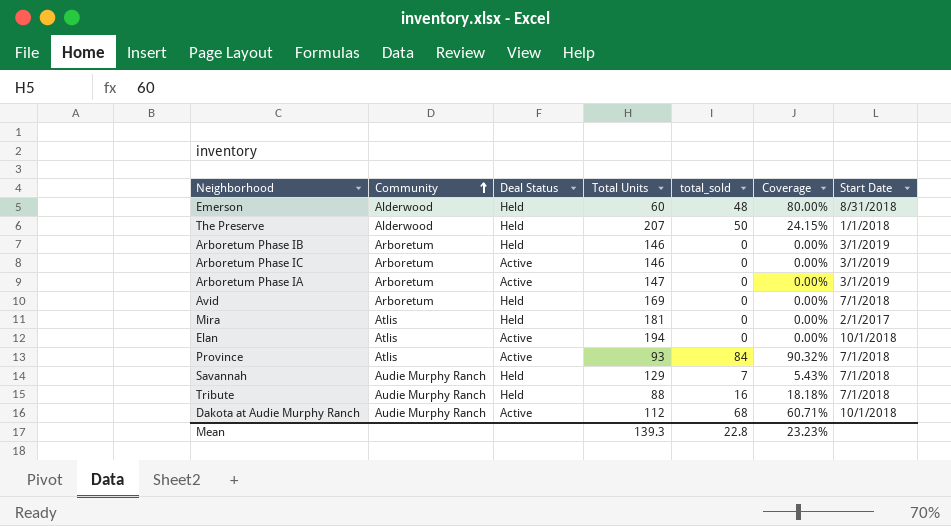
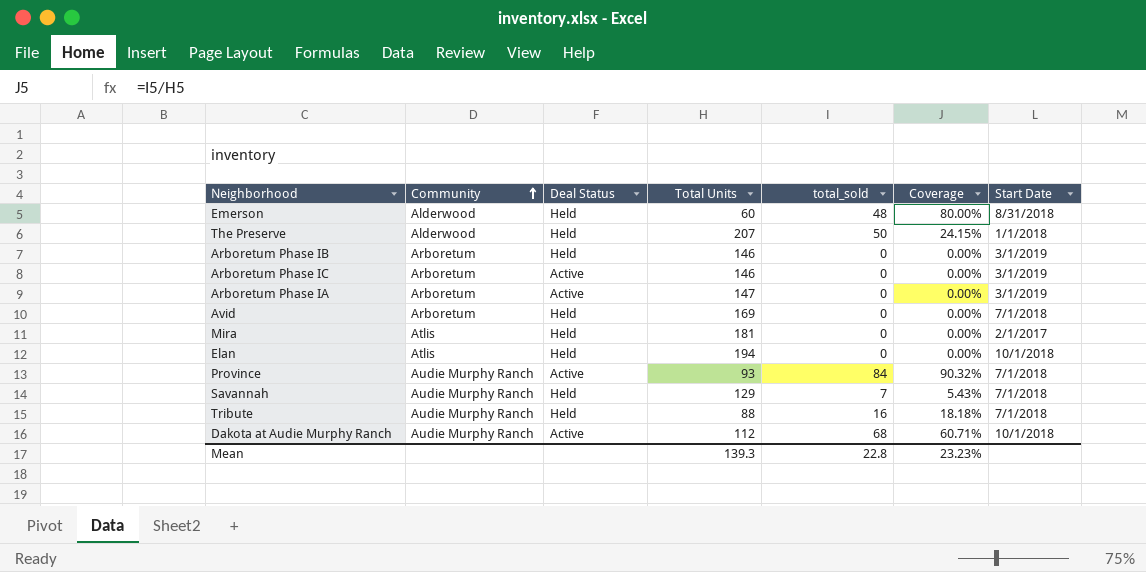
Elan | Deal Status: Active -> Held
Province | Community: Atlis -> Audie Murphy Ranch

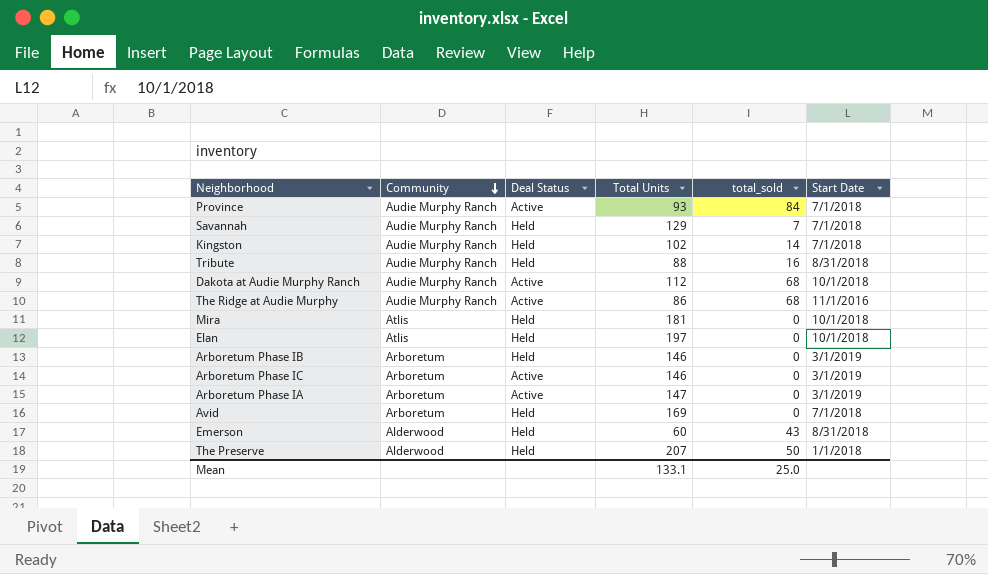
row order: Community ascending -> Community descending
column Coverage | formula: [total_sold] / [Total Units] -> none
row Kingston: none -> Audie Murphy Ranch | Held | 102 | 14 | 7/1/2018
Tribute | Start Date: 7/1/2018 -> 8/31/2018
row The Ridge at Audie Murphy: none -> Audie Murphy Ranch | Active | 86 | 68 | 11/1/2016
Mira | Start Date: 2/1/2017 -> 10/1/2018
Elan | Total Units: 194 -> 197
Emerson | total_sold: 48 -> 43
Mean | Total Units: 139.3 -> 133.1
Mean | total_sold: 22.8 -> 25.0

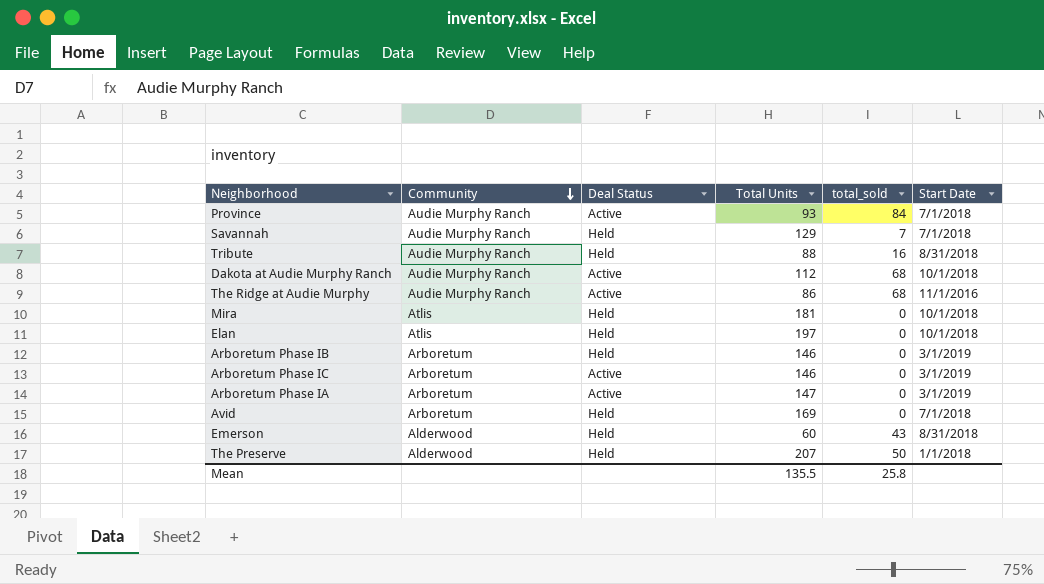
row Kingston: Audie Murphy Ranch | Held | 102 | 14 | 7/1/2018 -> none
Mean | Total Units: 133.1 -> 135.5
Mean | total_sold: 25.0 -> 25.8

